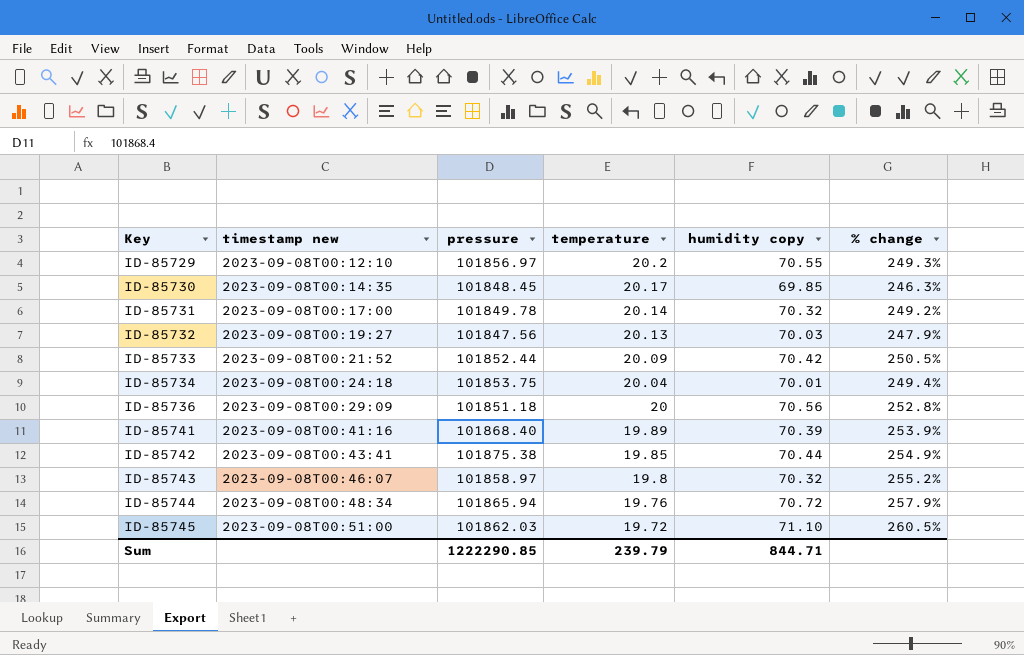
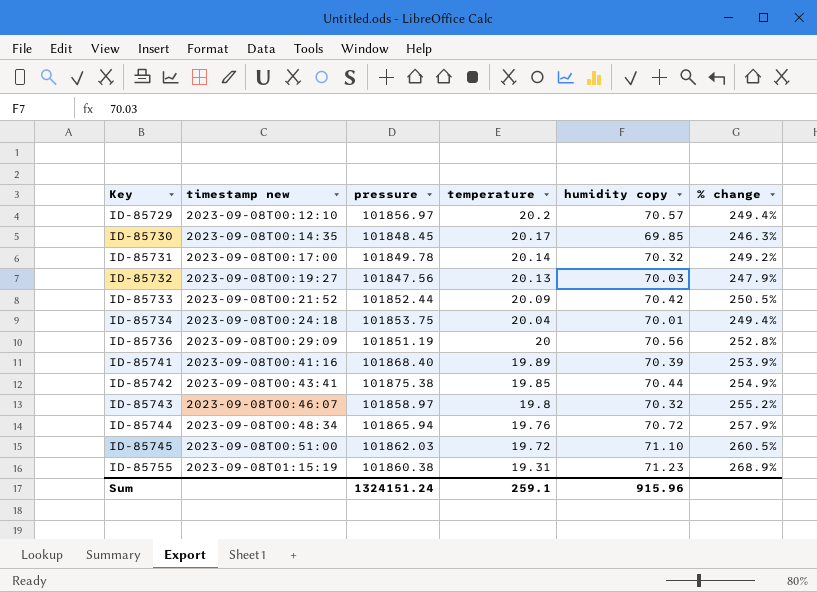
ID-85729 | humidity copy: 70.55 -> 70.57
ID-85729 | % change: 249.3% -> 249.4%
ID-85736 | pressure: 101851.18 -> 101851.19
row ID-85755: none -> 2023-09-08T01:15:19 | 101860.38 | 19.31 | 71.23 | 268.9%
Sum | pressure: 1222290.85 -> 1324151.24
Sum | temperature: 239.79 -> 259.1
Sum | humidity copy: 844.71 -> 915.96

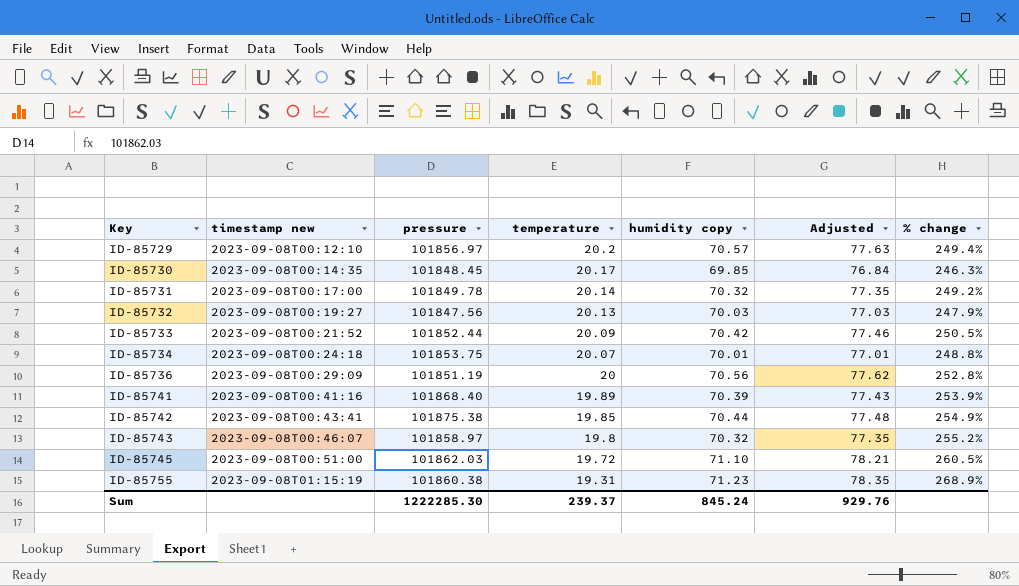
column Adjusted | formula: none -> [humidity copy] * 1.1
row ID-85744: 2023-09-08T00:48:34 | 101865.94 | 19.76 | 70.72 | 257.9% -> none
ID-85734 | temperature: 20.04 -> 20.07
ID-85734 | % change: 249.4% -> 248.8%
Sum | pressure: 1324151.24 -> 1222285.30
Sum | temperature: 259.1 -> 239.37
Sum | humidity copy: 915.96 -> 845.24

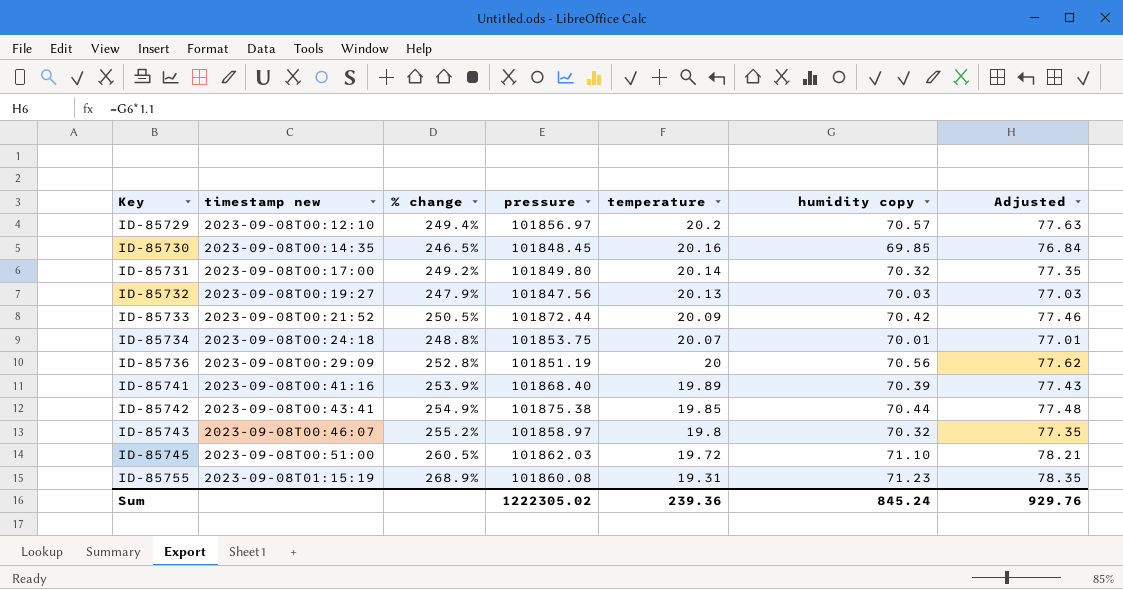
column % change | position: 7 -> 3
ID-85730 | % change: 246.3% -> 246.5%
ID-85730 | temperature: 20.17 -> 20.16
ID-85731 | pressure: 101849.78 -> 101849.80
ID-85733 | pressure: 101852.44 -> 101872.44
ID-85755 | pressure: 101860.38 -> 101860.08
Sum | pressure: 1222285.30 -> 1222305.02
Sum | temperature: 239.37 -> 239.36

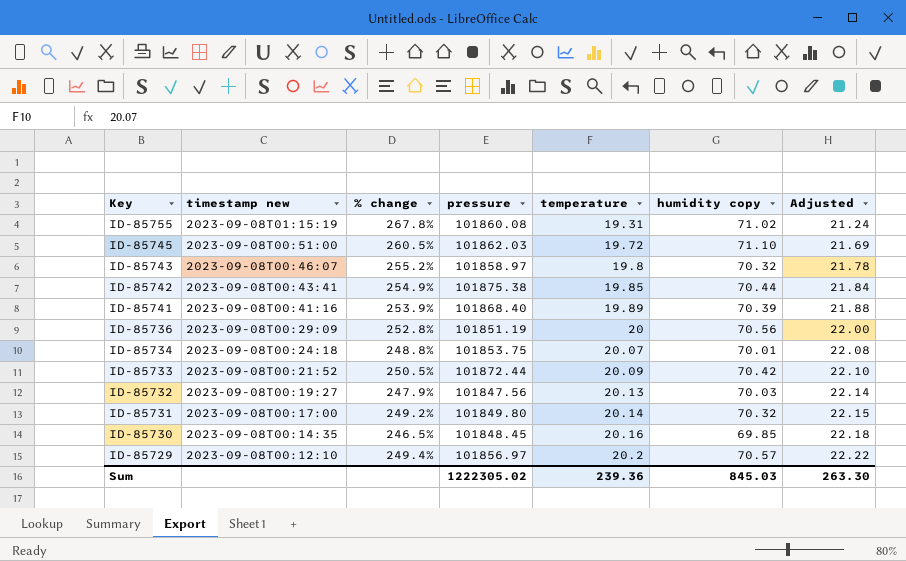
row order: Key ascending -> Key descending
column Adjusted | formula: [humidity copy] * 1.1 -> [temperature] * 1.1
ID-85755 | % change: 268.9% -> 267.8%
ID-85755 | humidity copy: 71.23 -> 71.02
Sum | humidity copy: 845.24 -> 845.03
Sum | Adjusted: 929.76 -> 263.30

